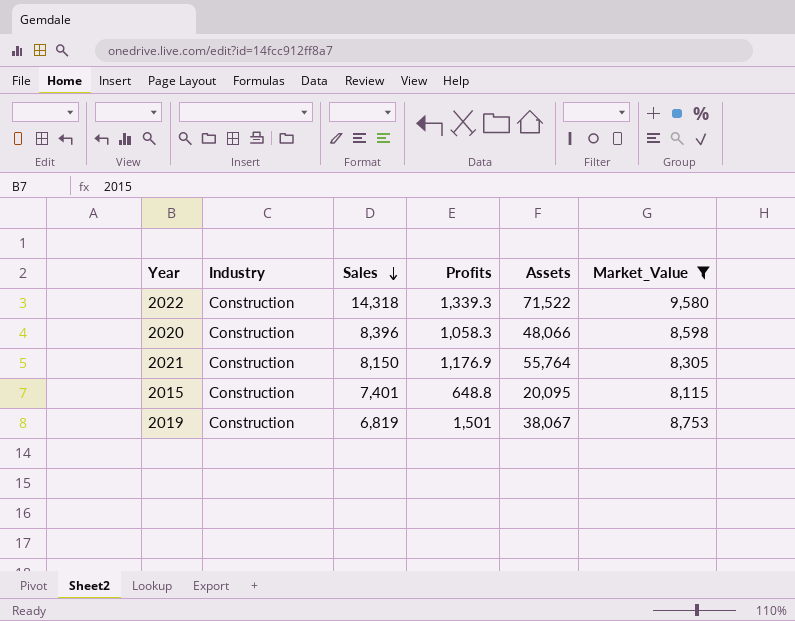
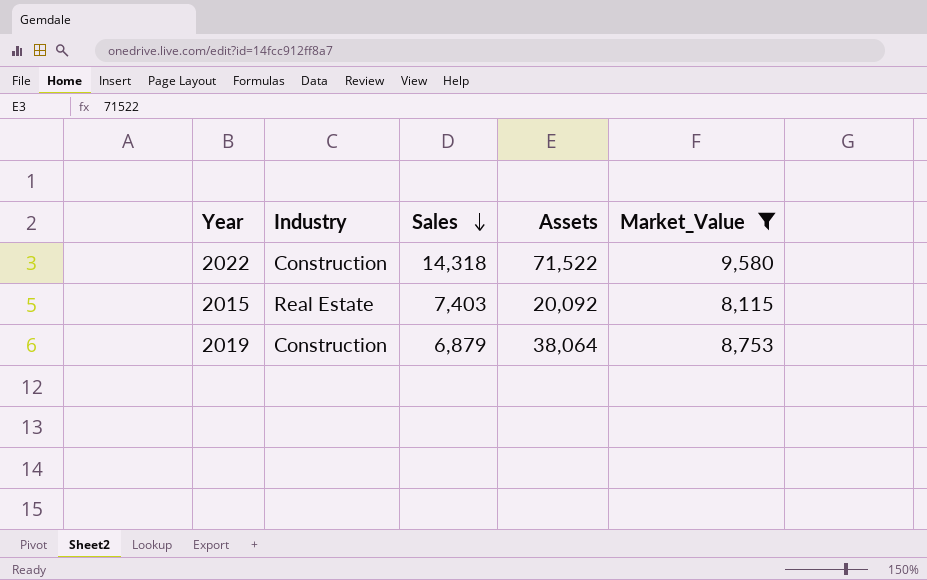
column Profits | position: 4 -> none
row 2020: Construction | 8,396 | 1,058.3 | 48,066 | 8,598 -> none
row 2021: Construction | 8,150 | 1,176.9 | 55,764 | 8,305 -> none
2015 | Industry: Construction -> Real Estate
2015 | Sales: 7,401 -> 7,403
2015 | Assets: 20,095 -> 20,092
2019 | Sales: 6,819 -> 6,879
2019 | Assets: 38,067 -> 38,064

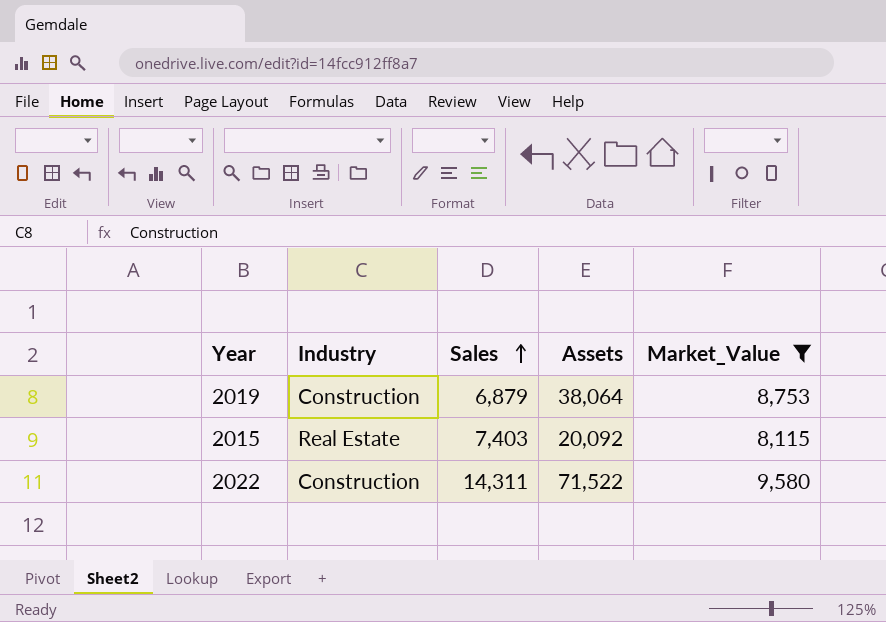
row order: Sales descending -> Sales ascending
2022 | Sales: 14,318 -> 14,311

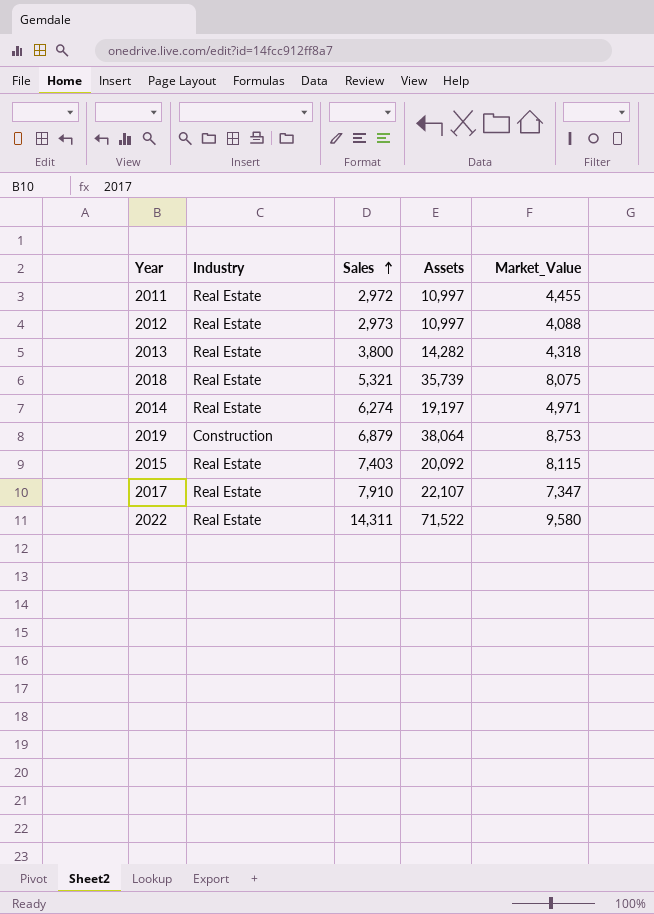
filter: Market_Value >= 8,115 -> none
2022 | Industry: Construction -> Real Estate

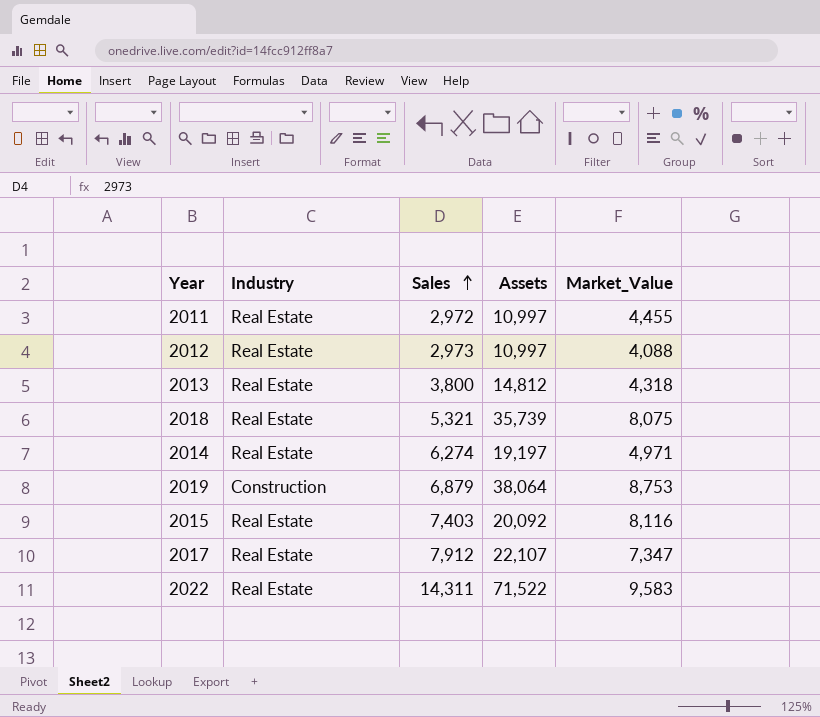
2013 | Assets: 14,282 -> 14,812
2015 | Market_Value: 8,115 -> 8,116
2017 | Sales: 7,910 -> 7,912
2022 | Market_Value: 9,580 -> 9,583

